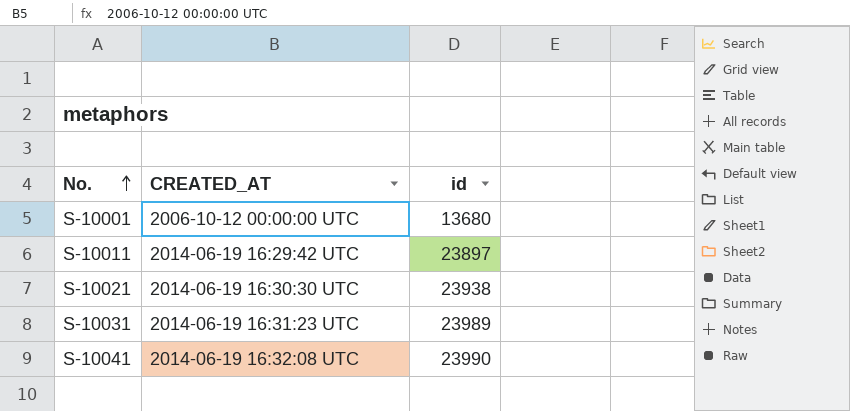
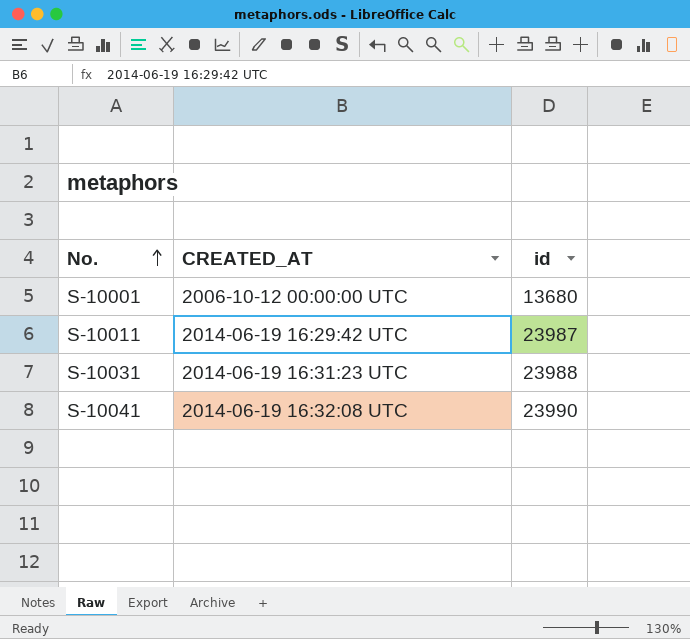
row S-10021: 2014-06-19 16:30:30 UTC | 23938 -> none
S-10011 | id: 23897 -> 23987
S-10031 | id: 23989 -> 23988

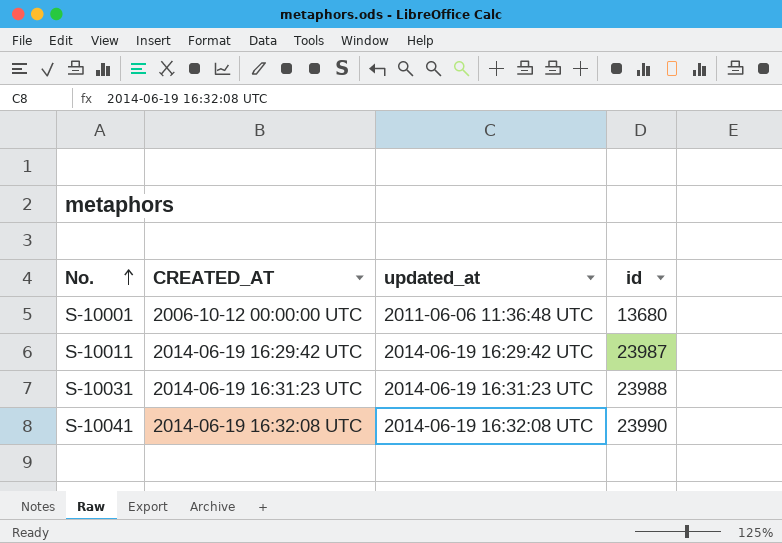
column updated_at | position: none -> 3

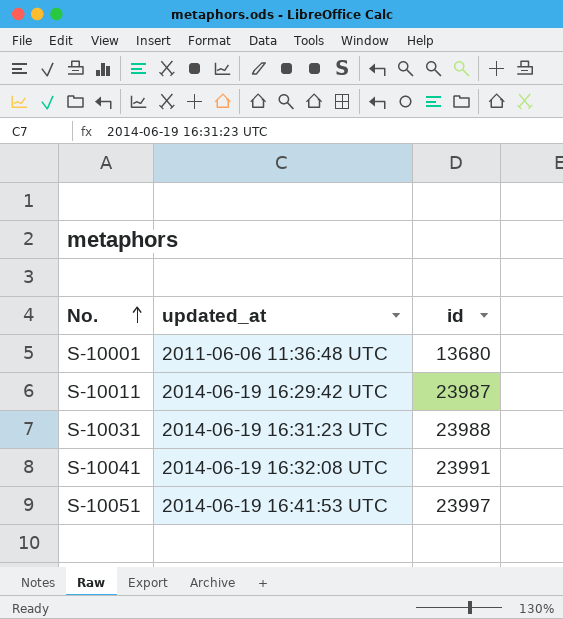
column CREATED_AT | position: 2 -> none
S-10041 | id: 23990 -> 23991
row S-10051: none -> 2014-06-19 16:41:53 UTC | 23997

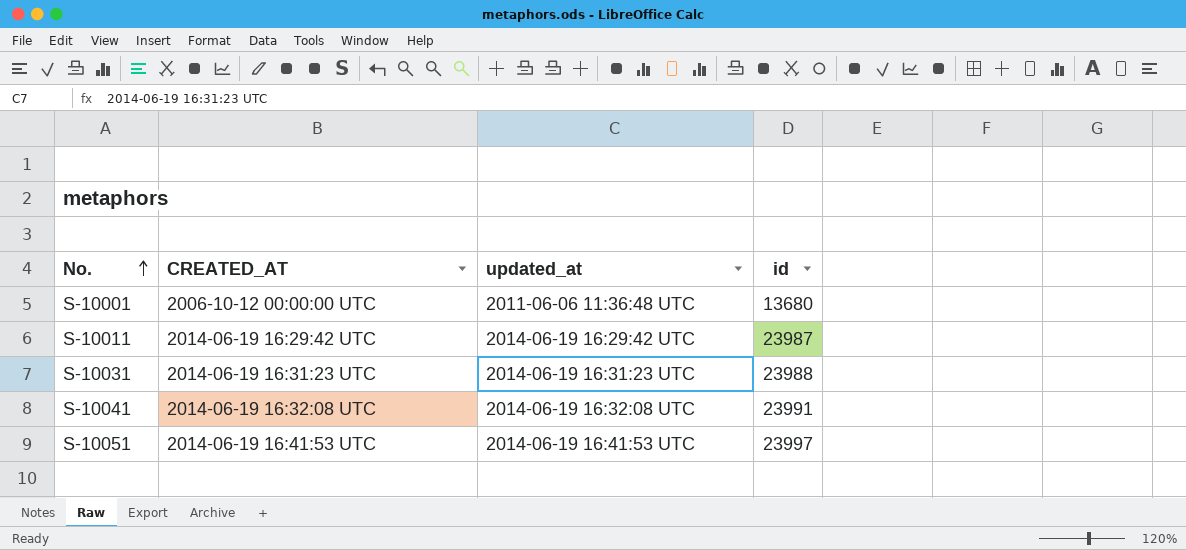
column CREATED_AT | position: none -> 2

